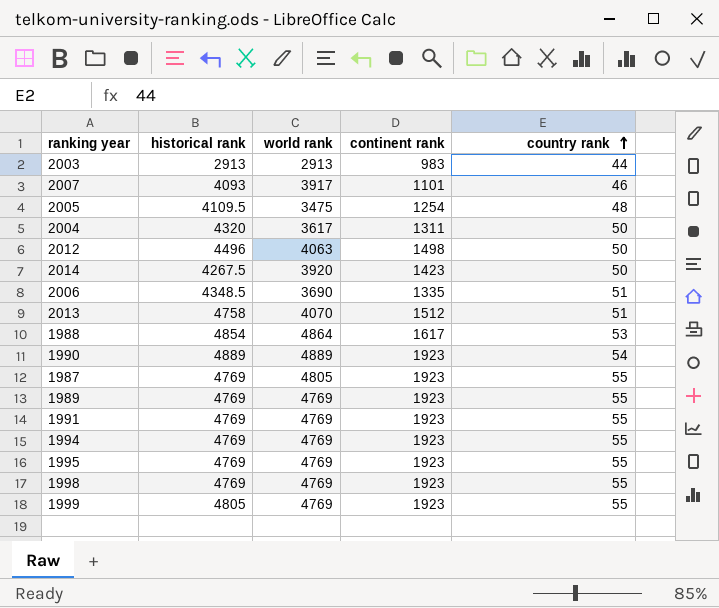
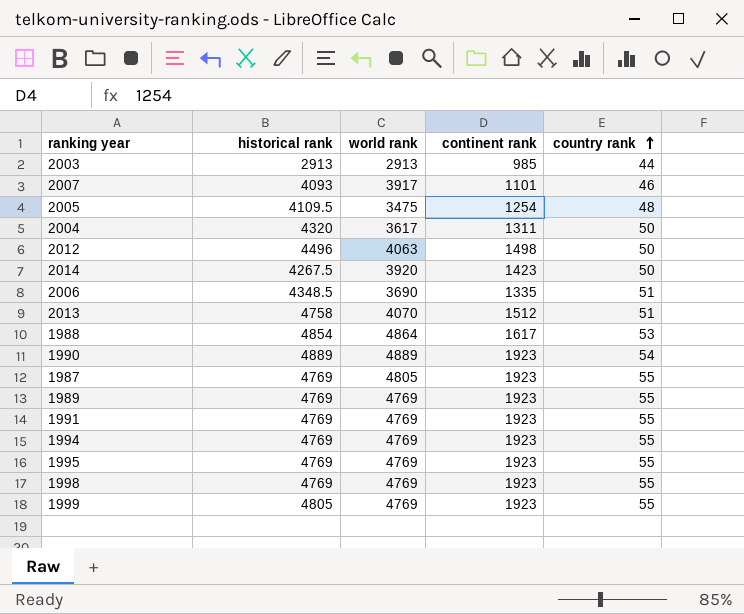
2003 | continent rank: 983 -> 985

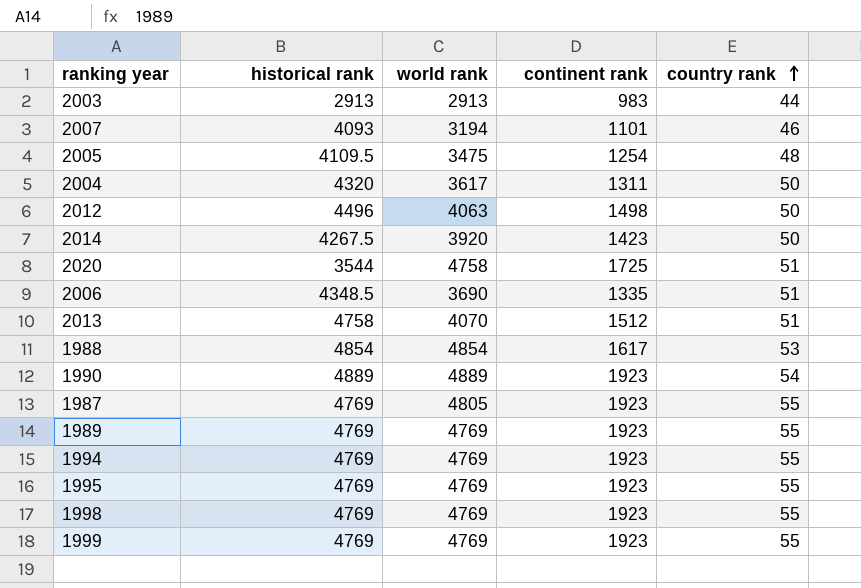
row 1991: 4769 | 4769 | 1923 | 55 -> none
2003 | continent rank: 985 -> 983
2007 | world rank: 3917 -> 3194
row 2020: none -> 3544 | 4758 | 1725 | 51
1988 | world rank: 4864 -> 4854
1999 | historical rank: 4805 -> 4769

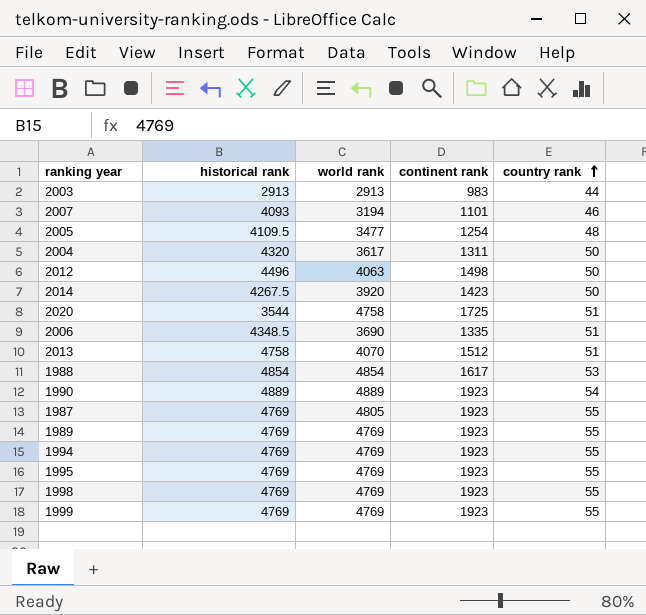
2005 | world rank: 3475 -> 3477

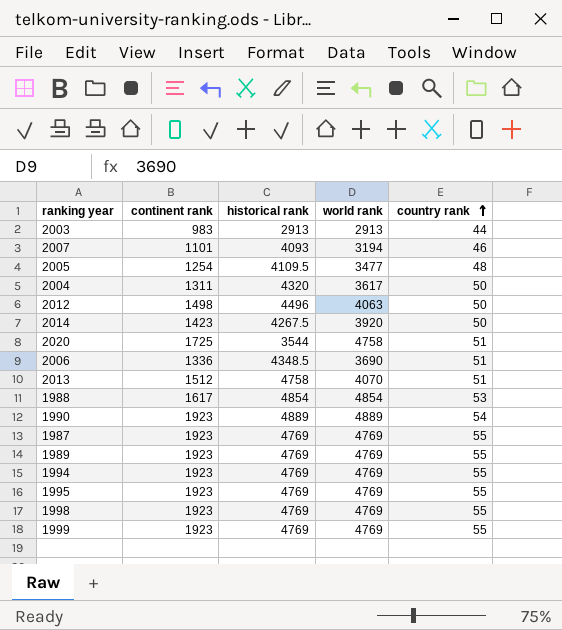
column continent rank | position: 4 -> 2
2006 | continent rank: 1335 -> 1336
1987 | world rank: 4805 -> 4769

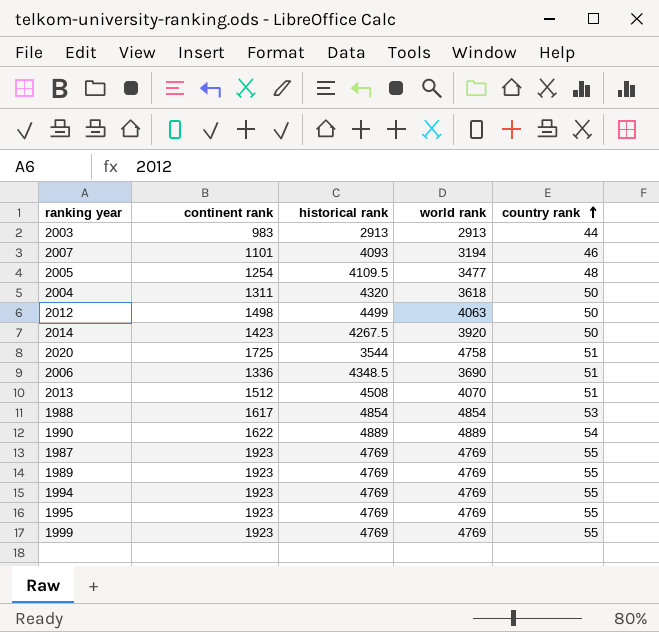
row 1998: 1923 | 4769 | 4769 | 55 -> none
2004 | world rank: 3617 -> 3618
2012 | historical rank: 4496 -> 4499
2013 | historical rank: 4758 -> 4508
1990 | continent rank: 1923 -> 1622

